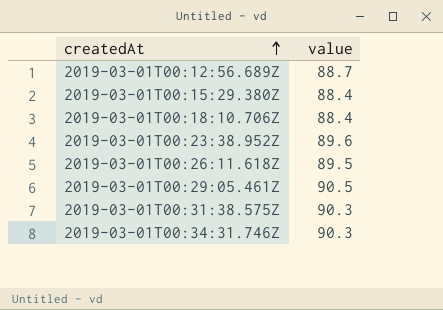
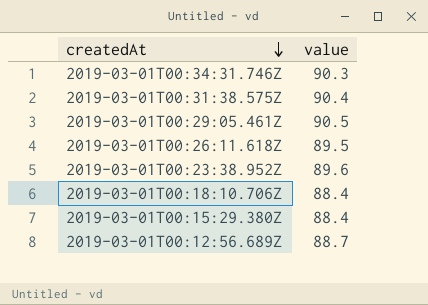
row order: createdAt ascending -> createdAt descending
2019-03-01T00:31:38.575Z | value: 90.3 -> 90.4

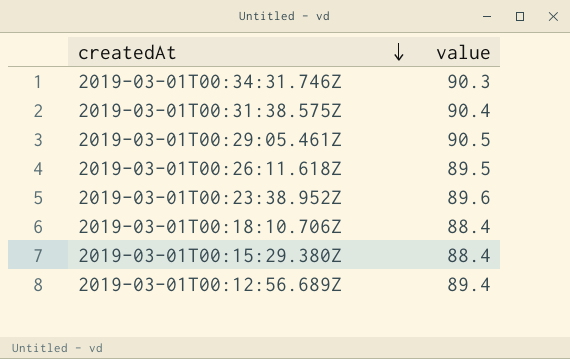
2019-03-01T00:12:56.689Z | value: 88.7 -> 89.4

